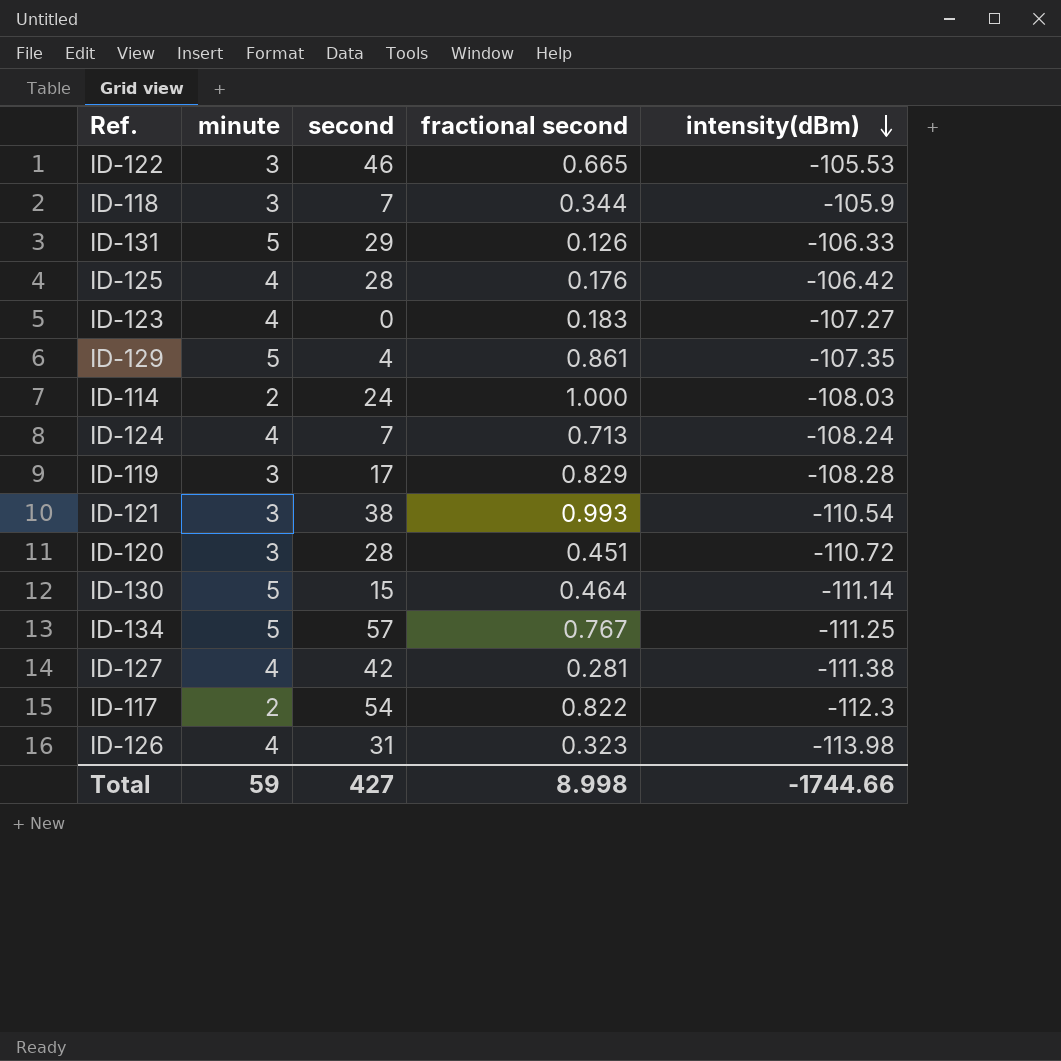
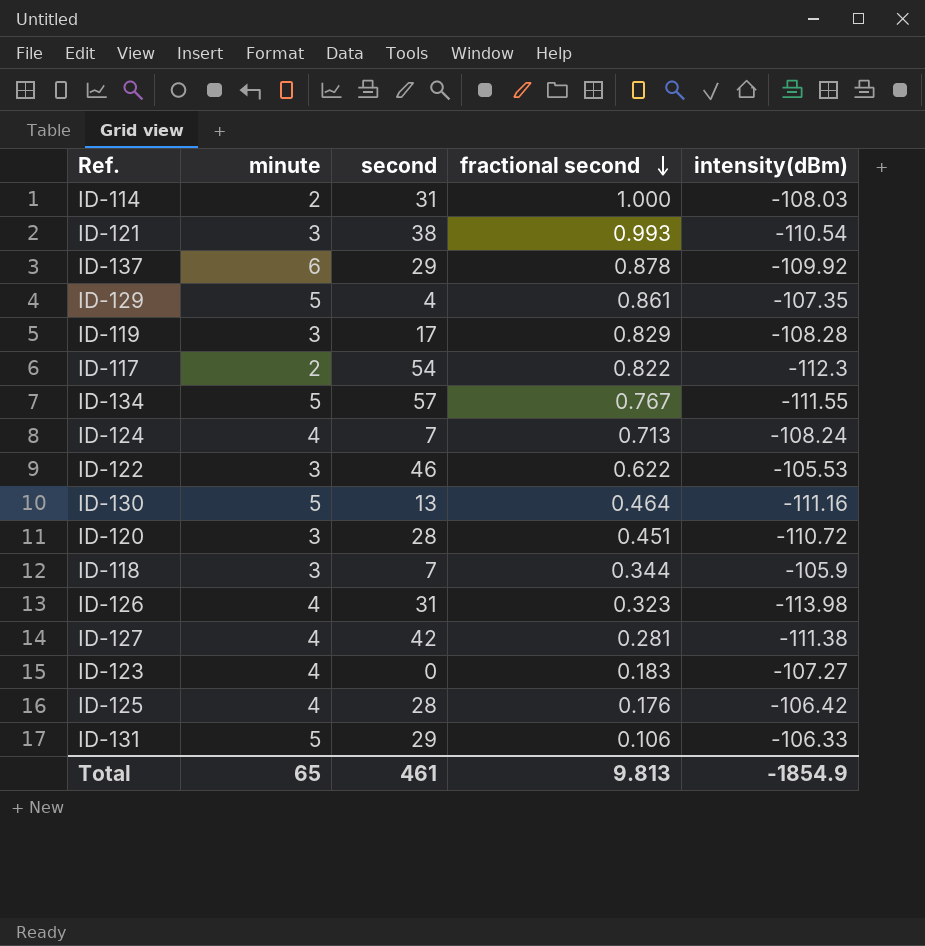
row order: intensity(dBm) descending -> fractional second descending
ID-114 | second: 24 -> 31
row ID-137: none -> 6 | 29 | 0.878 | -109.92
ID-134 | intensity(dBm): -111.25 -> -111.55
ID-122 | fractional second: 0.665 -> 0.622
ID-130 | second: 15 -> 13
ID-130 | intensity(dBm): -111.14 -> -111.16
ID-131 | fractional second: 0.126 -> 0.106
Total | minute: 59 -> 65
Total | second: 427 -> 461
Total | fractional second: 8.998 -> 9.813
Total | intensity(dBm): -1744.66 -> -1854.9

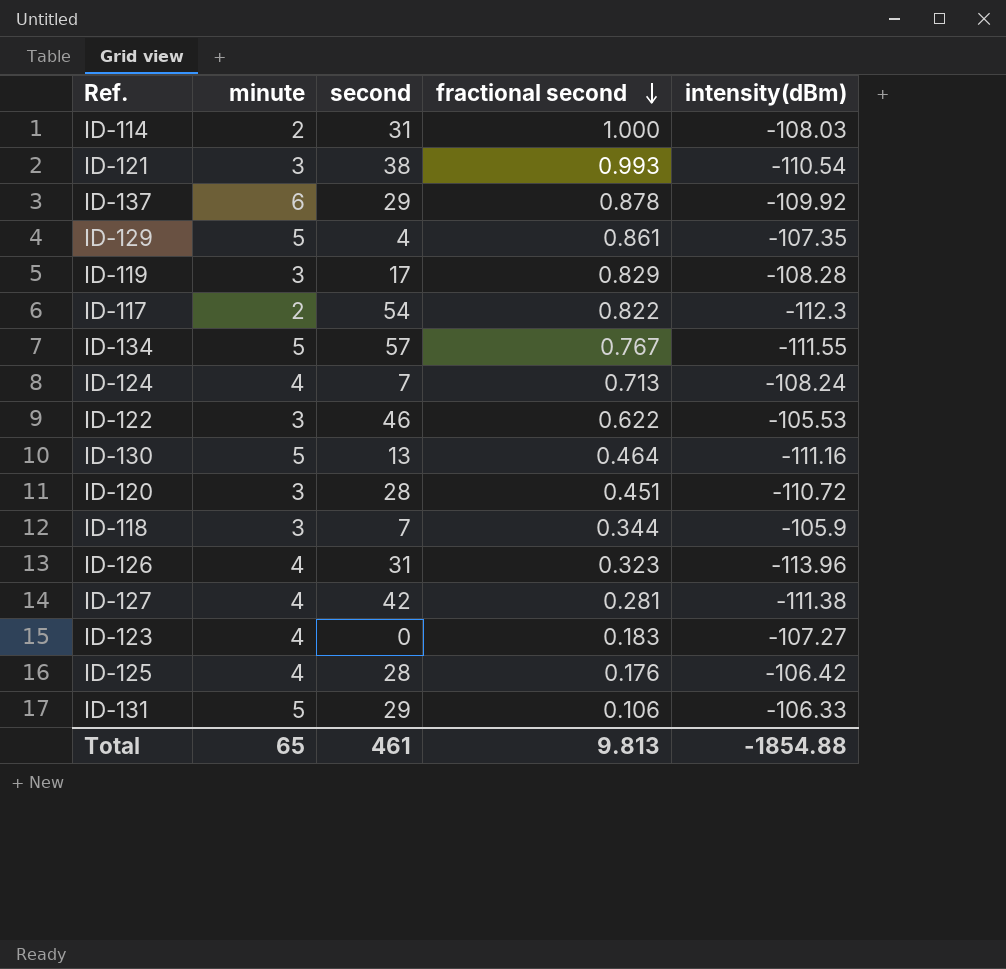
ID-126 | intensity(dBm): -113.98 -> -113.96
Total | intensity(dBm): -1854.9 -> -1854.88

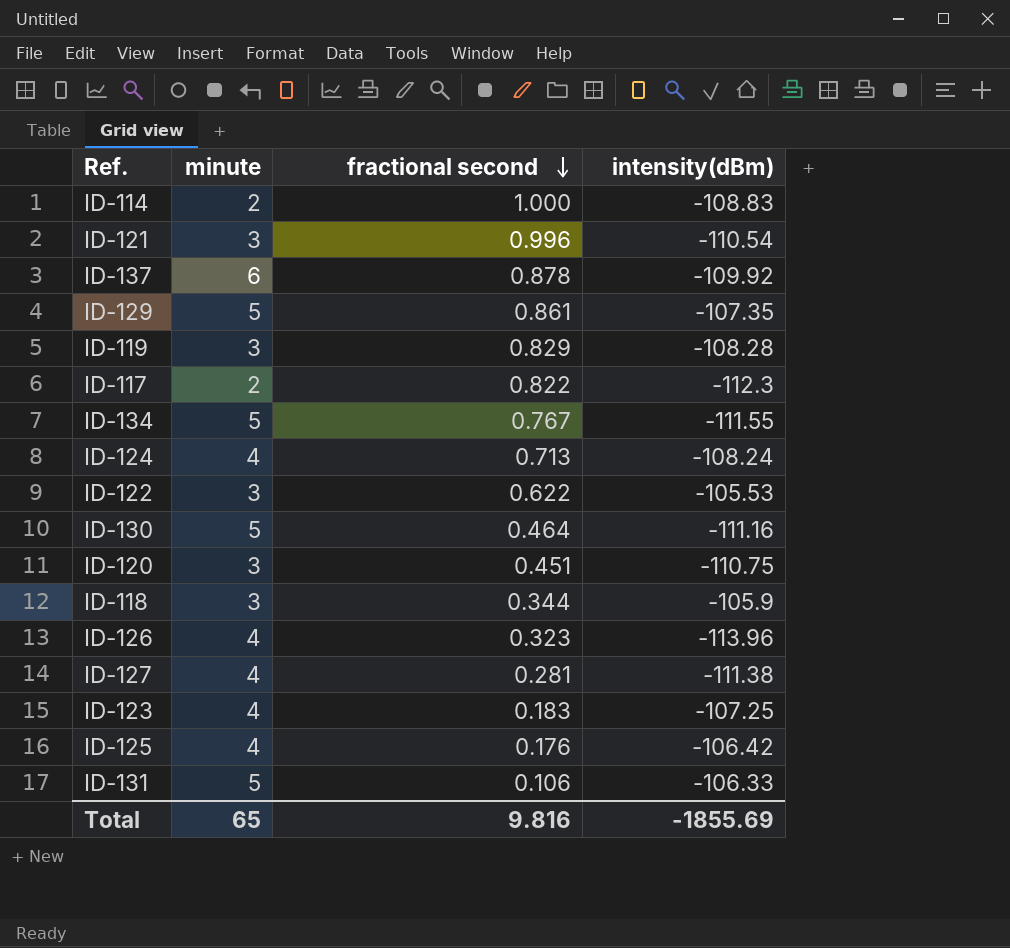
column second | position: 3 -> none
ID-114 | intensity(dBm): -108.03 -> -108.83
ID-121 | fractional second: 0.993 -> 0.996
ID-120 | intensity(dBm): -110.72 -> -110.75
ID-123 | intensity(dBm): -107.27 -> -107.25
Total | fractional second: 9.813 -> 9.816
Total | intensity(dBm): -1854.88 -> -1855.69

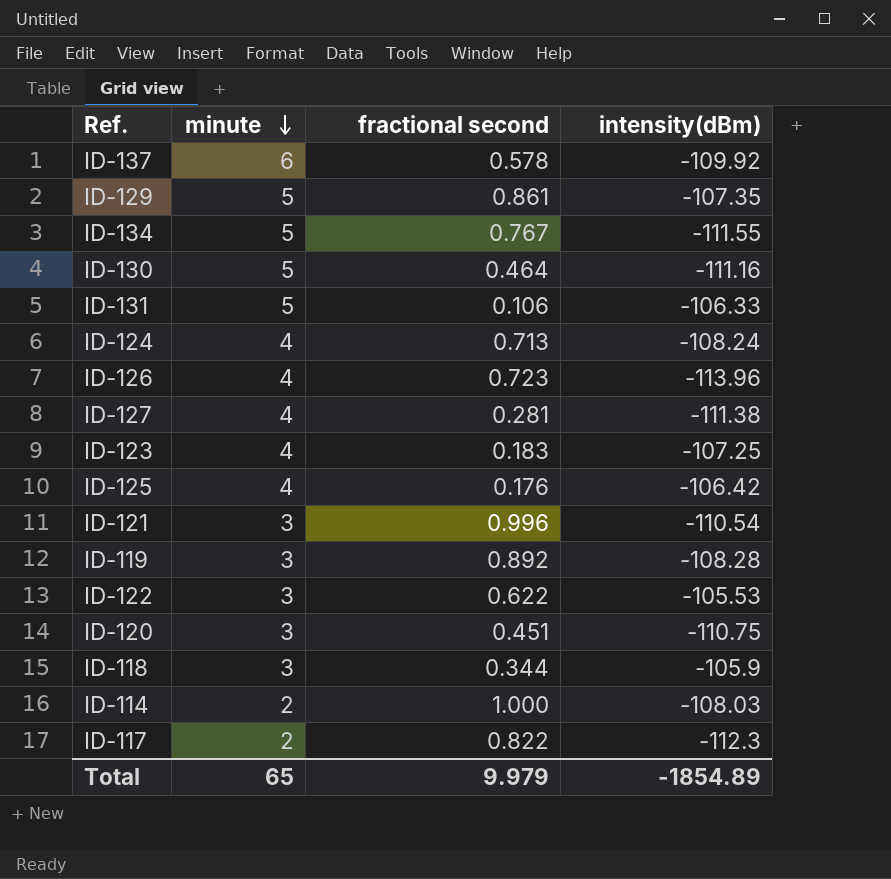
row order: fractional second descending -> minute descending
ID-137 | fractional second: 0.878 -> 0.578
ID-126 | fractional second: 0.323 -> 0.723
ID-119 | fractional second: 0.829 -> 0.892
ID-114 | intensity(dBm): -108.83 -> -108.03
Total | fractional second: 9.816 -> 9.979
Total | intensity(dBm): -1855.69 -> -1854.89

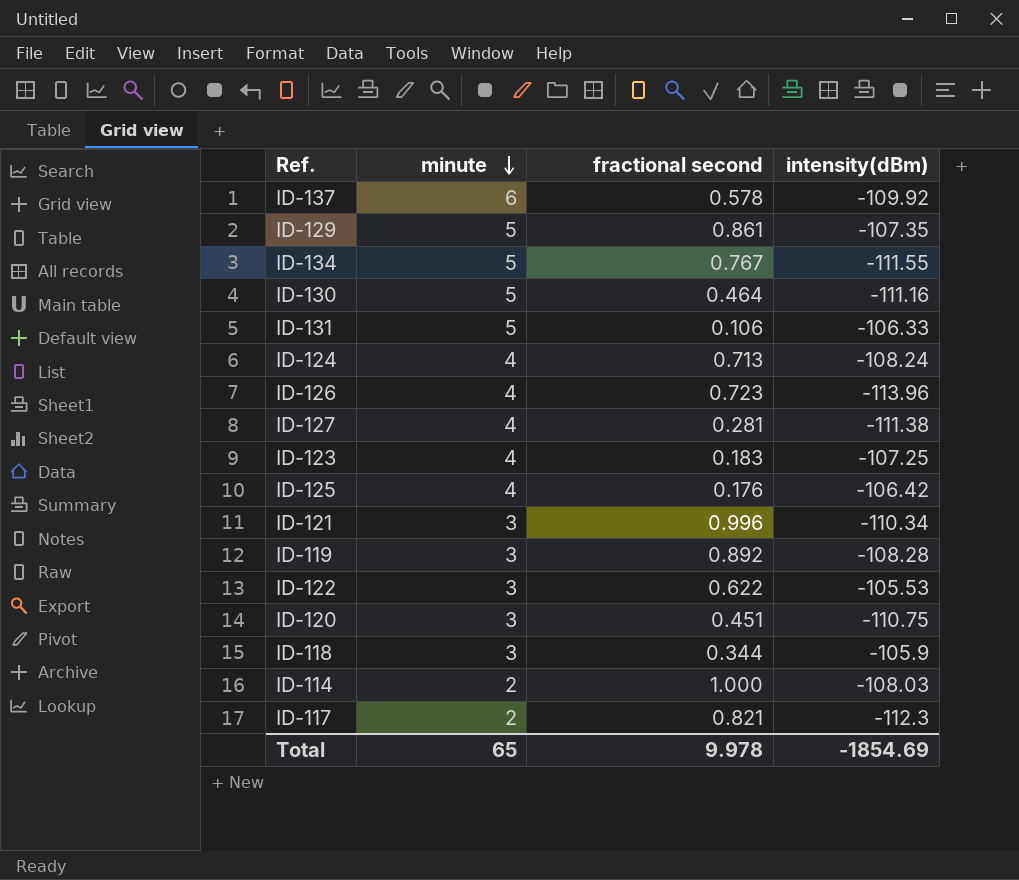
ID-121 | intensity(dBm): -110.54 -> -110.34
ID-117 | fractional second: 0.822 -> 0.821
Total | fractional second: 9.979 -> 9.978
Total | intensity(dBm): -1854.89 -> -1854.69

